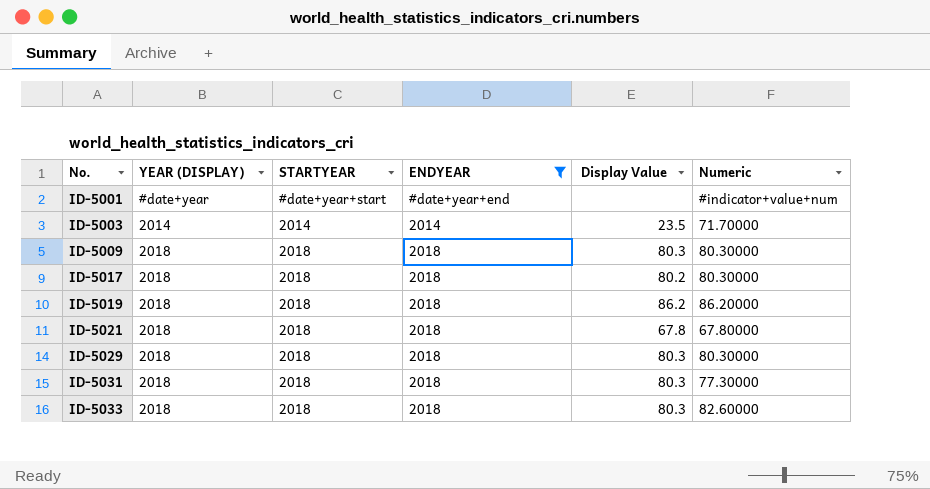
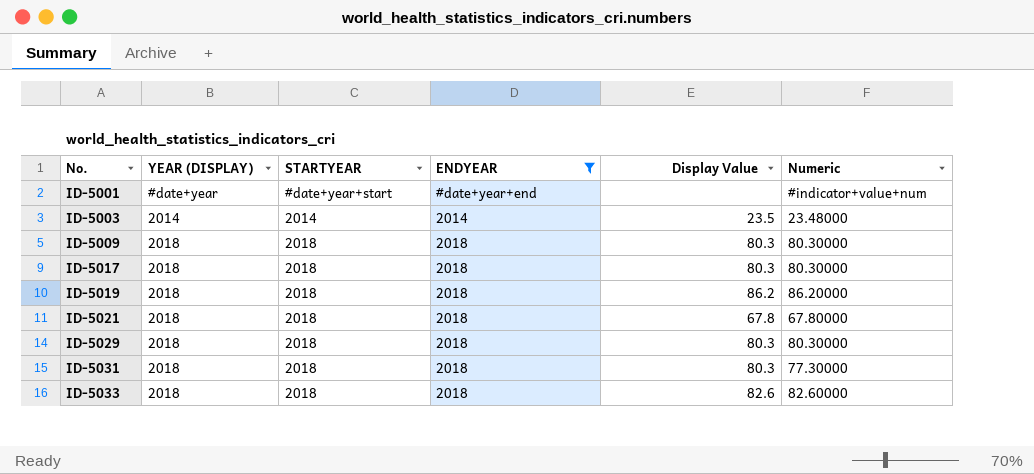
ID-5003 | Numeric: 71.70000 -> 23.48000
ID-5017 | Display Value: 80.2 -> 80.3
ID-5033 | Display Value: 80.3 -> 82.6

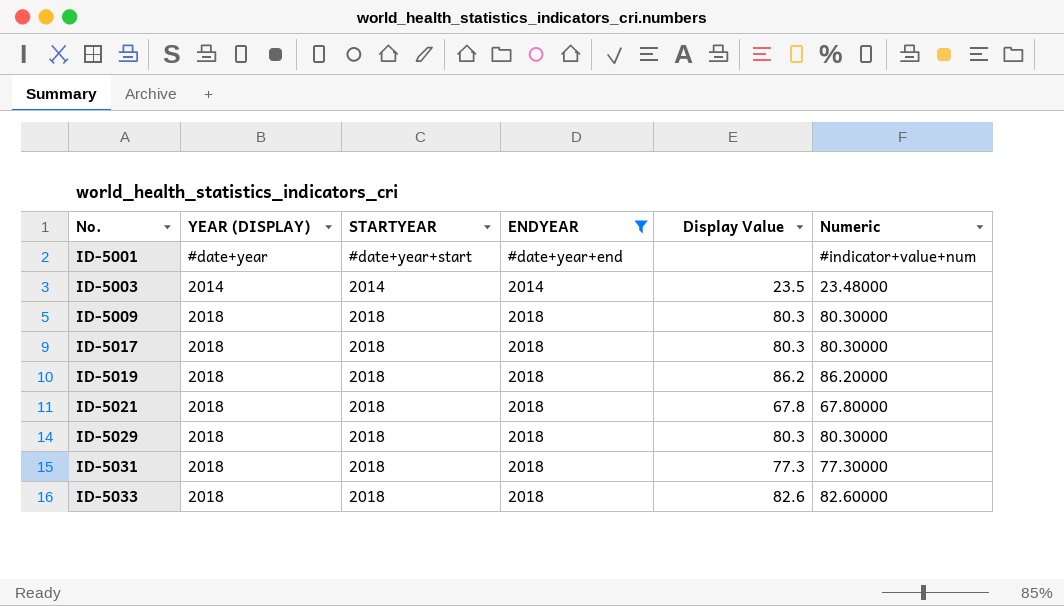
ID-5031 | Display Value: 80.3 -> 77.3

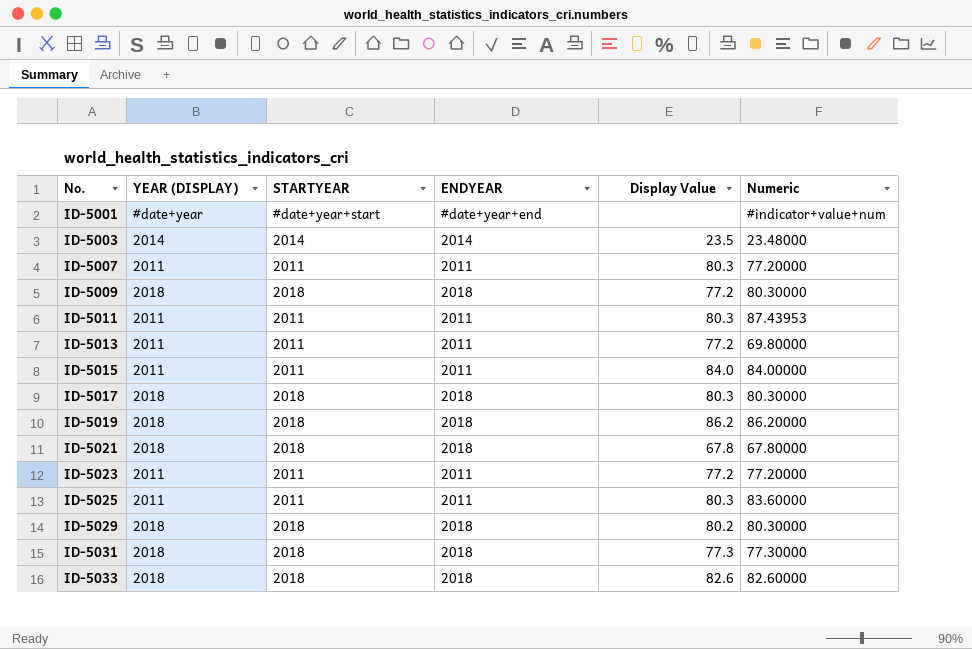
filter: ENDYEAR != 2011 -> none
ID-5009 | Display Value: 80.3 -> 77.2
ID-5029 | Display Value: 80.3 -> 80.2

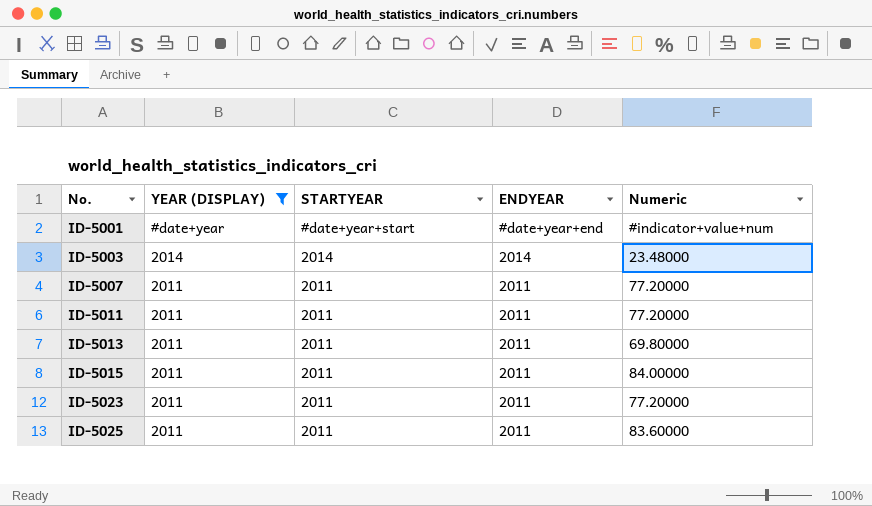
filter: none -> YEAR (DISPLAY) != 2018
column Display Value | position: 5 -> none
ID-5011 | Numeric: 87.43953 -> 77.20000

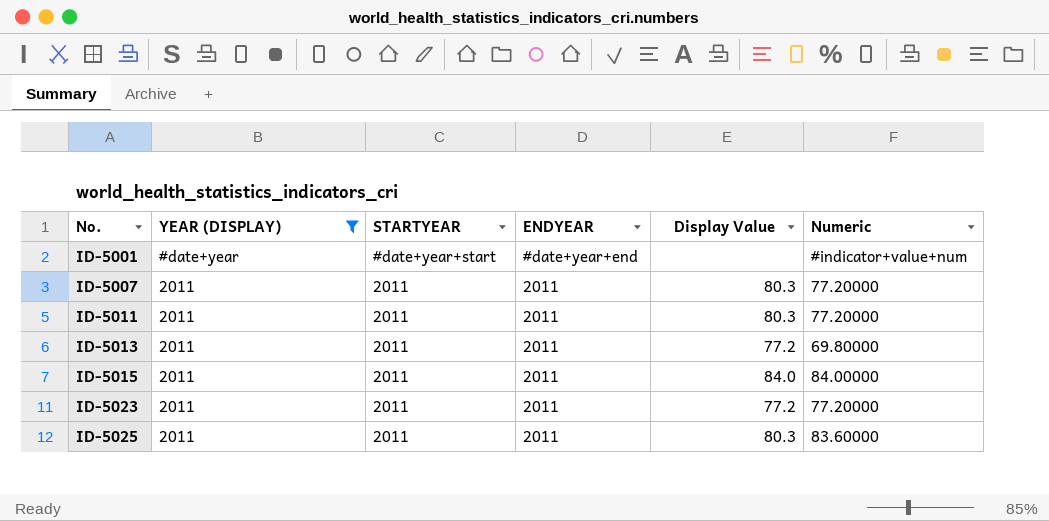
column Display Value | position: none -> 5
row ID-5003: 2014 | 2014 | 2014 | 23.48000 -> none

